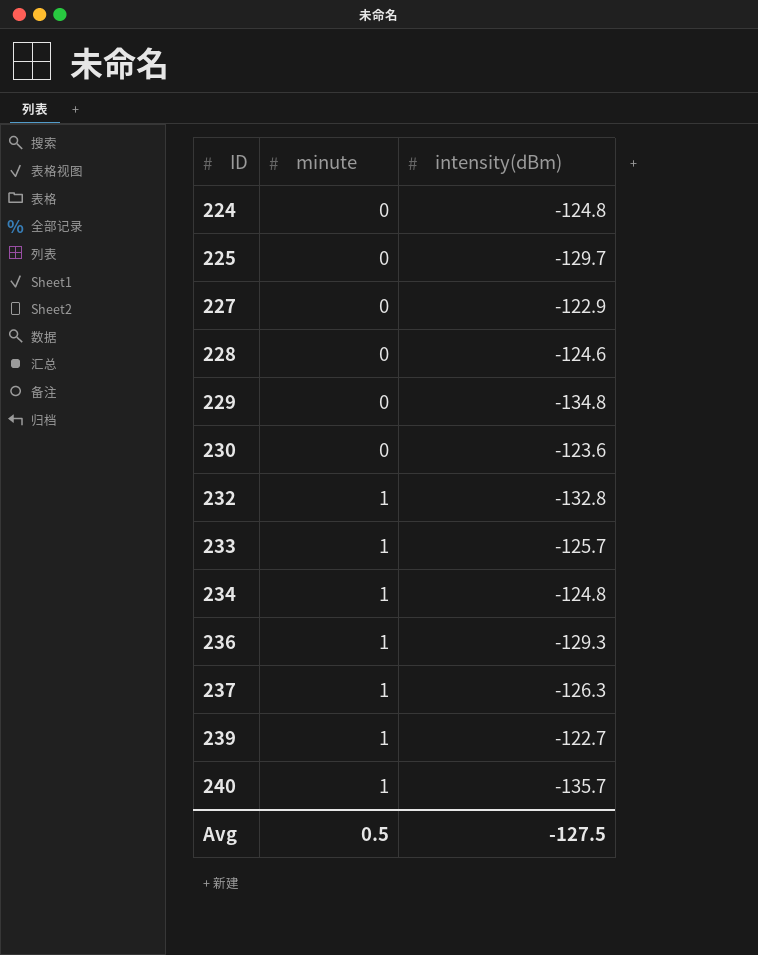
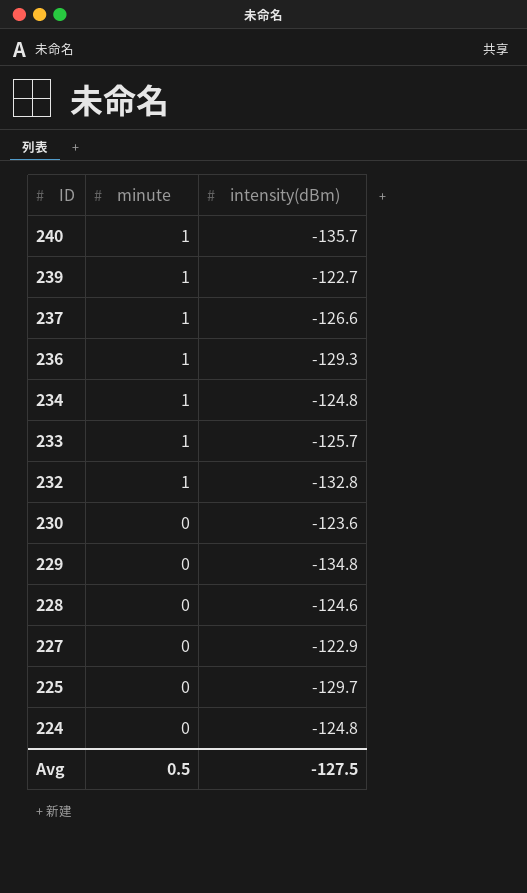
row order: ID ascending -> ID descending
237 | intensity(dBm): -126.3 -> -126.6

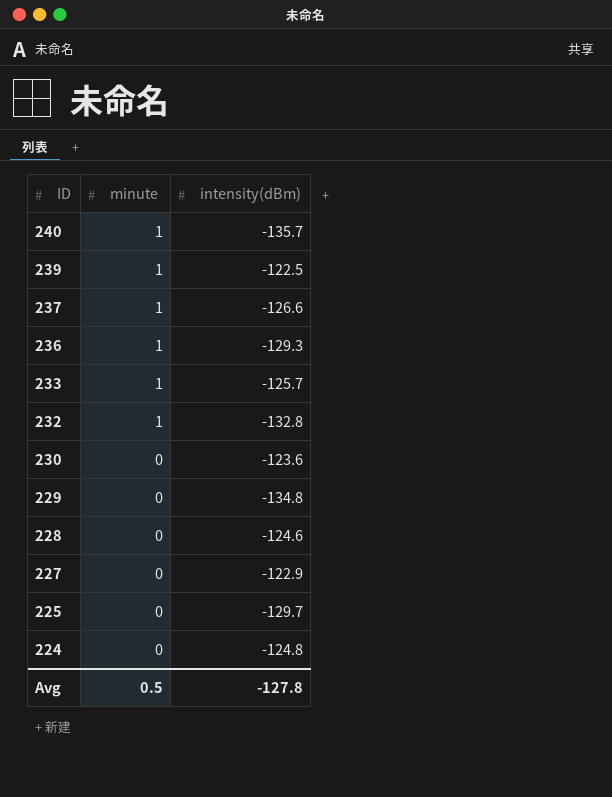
row 234: 1 | -124.8 -> none
239 | intensity(dBm): -122.7 -> -122.5
Avg | intensity(dBm): -127.5 -> -127.8

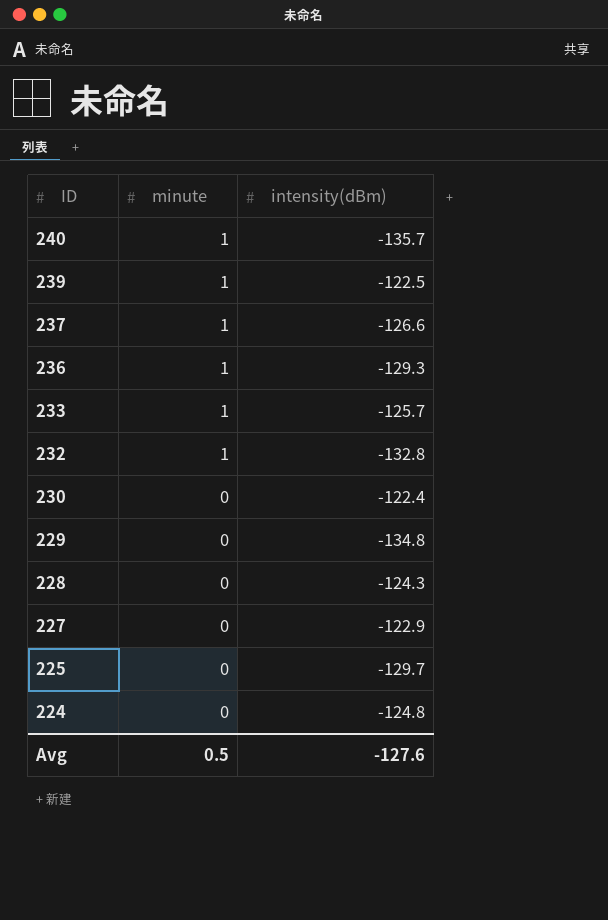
230 | intensity(dBm): -123.6 -> -122.4
228 | intensity(dBm): -124.6 -> -124.3
Avg | intensity(dBm): -127.8 -> -127.6

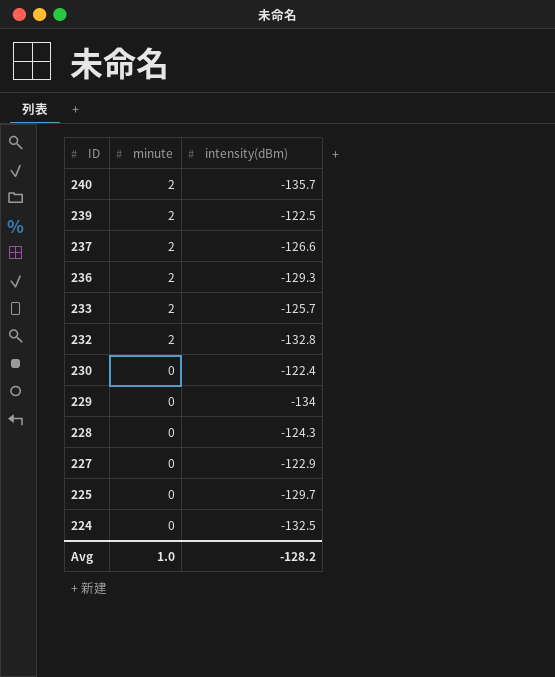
240 | minute: 1 -> 2
239 | minute: 1 -> 2
237 | minute: 1 -> 2
236 | minute: 1 -> 2
233 | minute: 1 -> 2
232 | minute: 1 -> 2
229 | intensity(dBm): -134.8 -> -134
224 | intensity(dBm): -124.8 -> -132.5
Avg | minute: 0.5 -> 1.0
Avg | intensity(dBm): -127.6 -> -128.2

